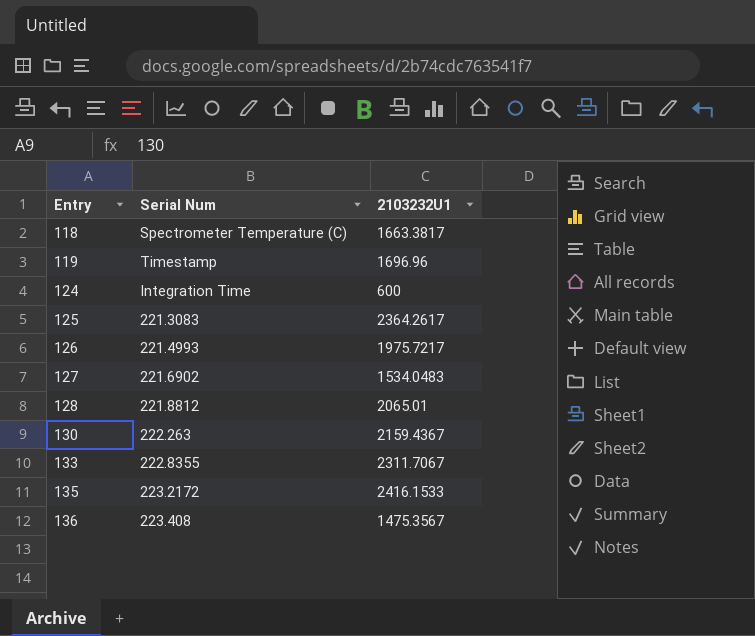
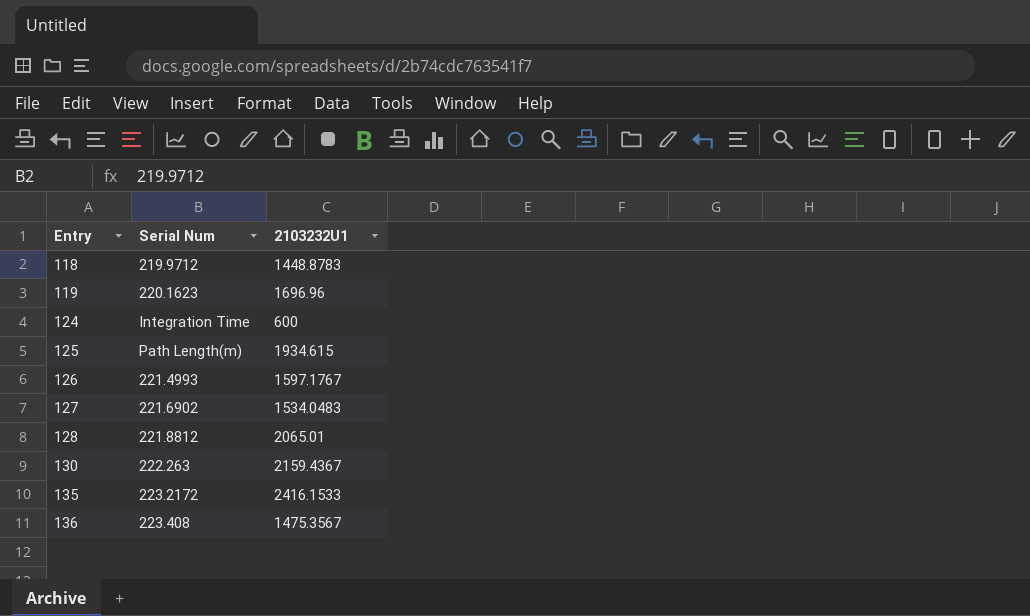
row 133: 222.8355 | 2311.7067 -> none
118 | Serial Num: Spectrometer Temperature (C) -> 219.9712
118 | 2103232U1: 1663.3817 -> 1448.8783
119 | Serial Num: Timestamp -> 220.1623
125 | Serial Num: 221.3083 -> Path Length(m)
125 | 2103232U1: 2364.2617 -> 1934.615
126 | 2103232U1: 1975.7217 -> 1597.1767

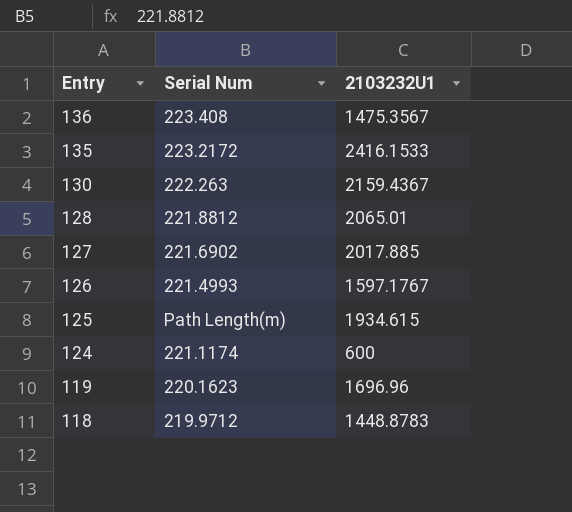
row order: Entry ascending -> Entry descending
127 | 2103232U1: 1534.0483 -> 2017.885
124 | Serial Num: Integration Time -> 221.1174

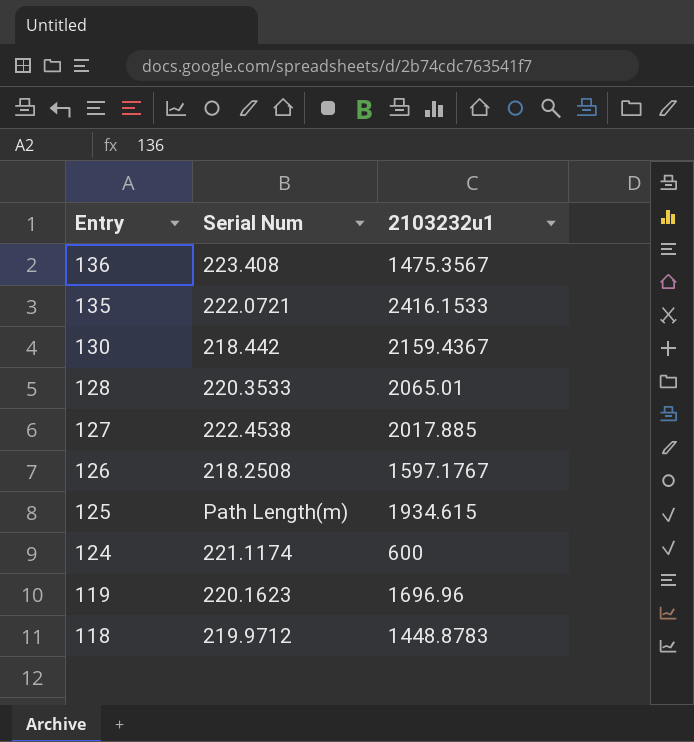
column name: 2103232U1 -> 2103232u1
135 | Serial Num: 223.2172 -> 222.0721
130 | Serial Num: 222.263 -> 218.442
128 | Serial Num: 221.8812 -> 220.3533
127 | Serial Num: 221.6902 -> 222.4538
126 | Serial Num: 221.4993 -> 218.2508

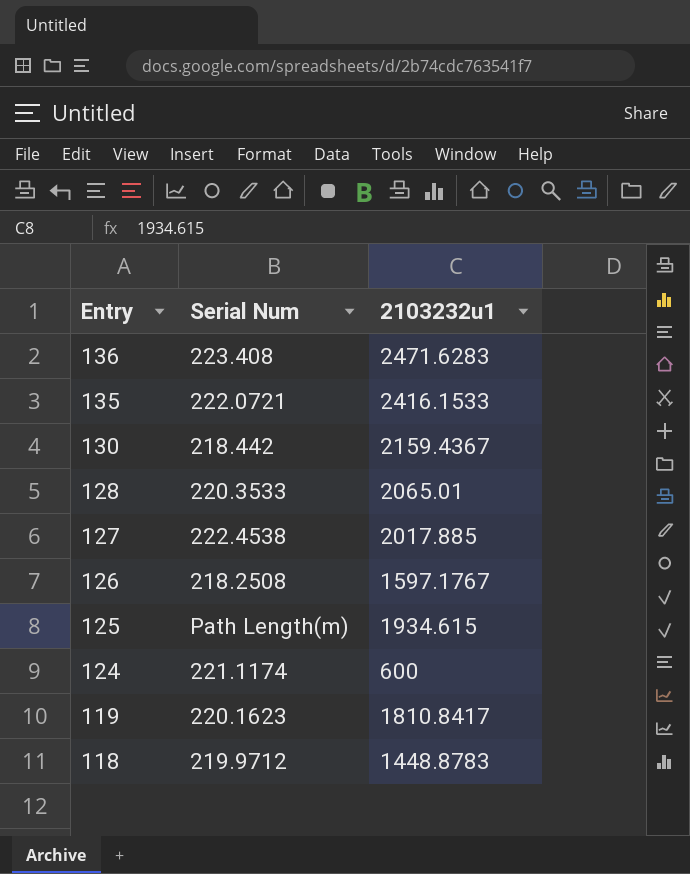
136 | 2103232u1: 1475.3567 -> 2471.6283
119 | 2103232u1: 1696.96 -> 1810.8417

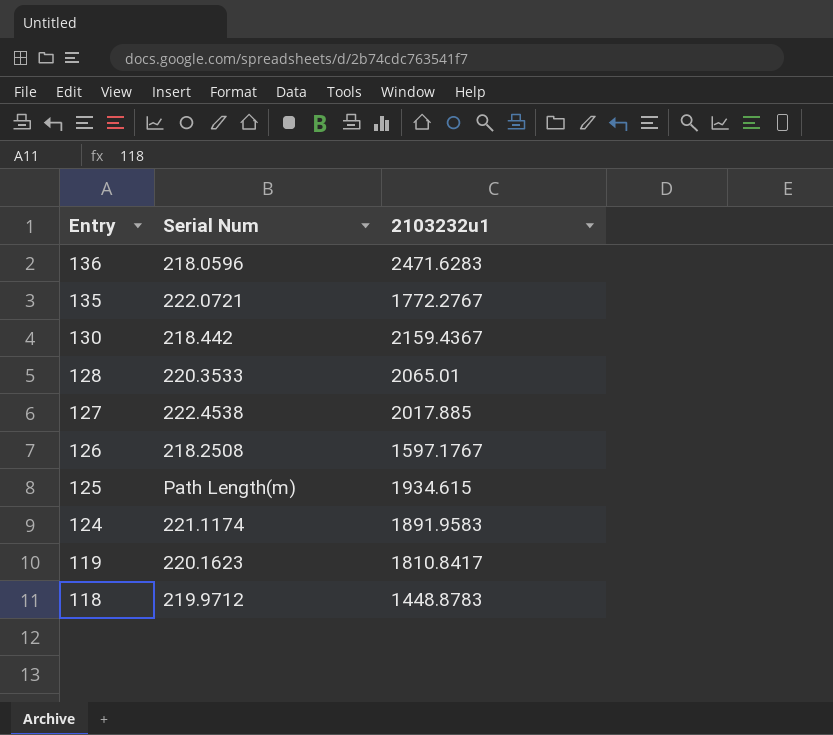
136 | Serial Num: 223.408 -> 218.0596
135 | 2103232u1: 2416.1533 -> 1772.2767
124 | 2103232u1: 600 -> 1891.9583

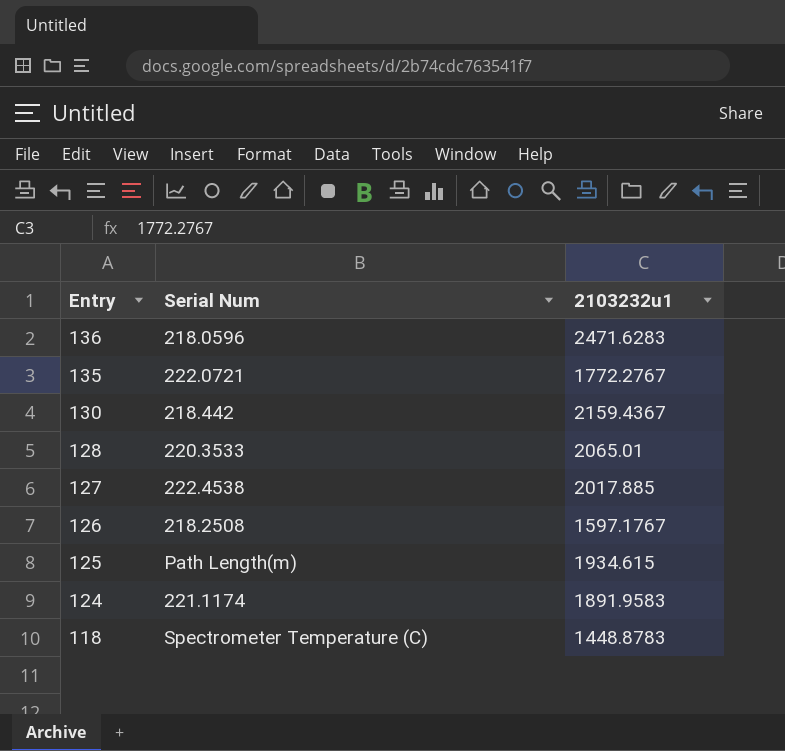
row 119: 220.1623 | 1810.8417 -> none
118 | Serial Num: 219.9712 -> Spectrometer Temperature (C)

